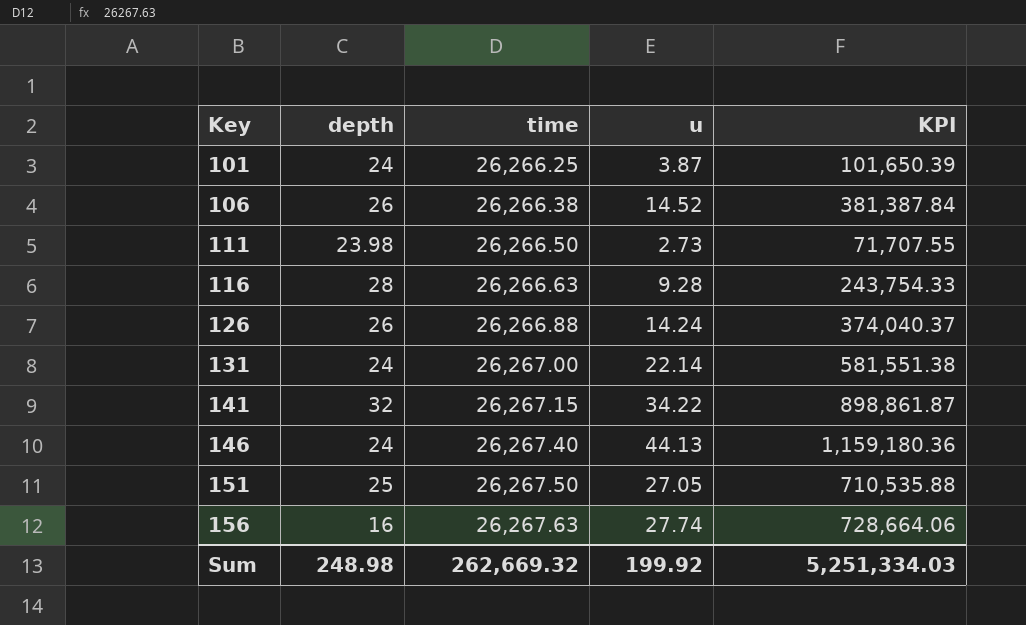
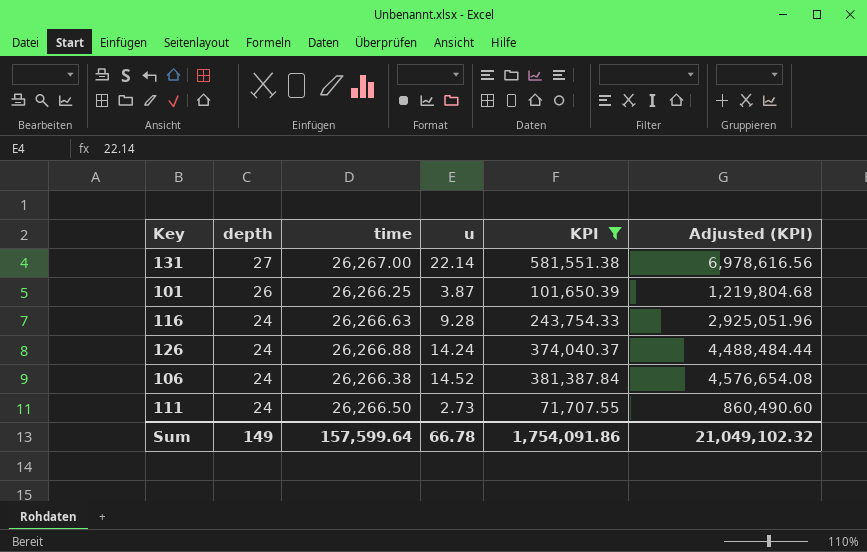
filter: none -> KPI <= 581,551.38
row order: Key ascending -> depth descending
column Adjusted (KPI) | formula: none -> [KPI] * 12
131 | depth: 24 -> 27
101 | depth: 24 -> 26
116 | depth: 28 -> 24
126 | depth: 26 -> 24
106 | depth: 26 -> 24
111 | depth: 23.98 -> 24
Sum | depth: 248.98 -> 149
Sum | time: 262,669.32 -> 157,599.64
Sum | u: 199.92 -> 66.78
Sum | KPI: 5,251,334.03 -> 1,754,091.86

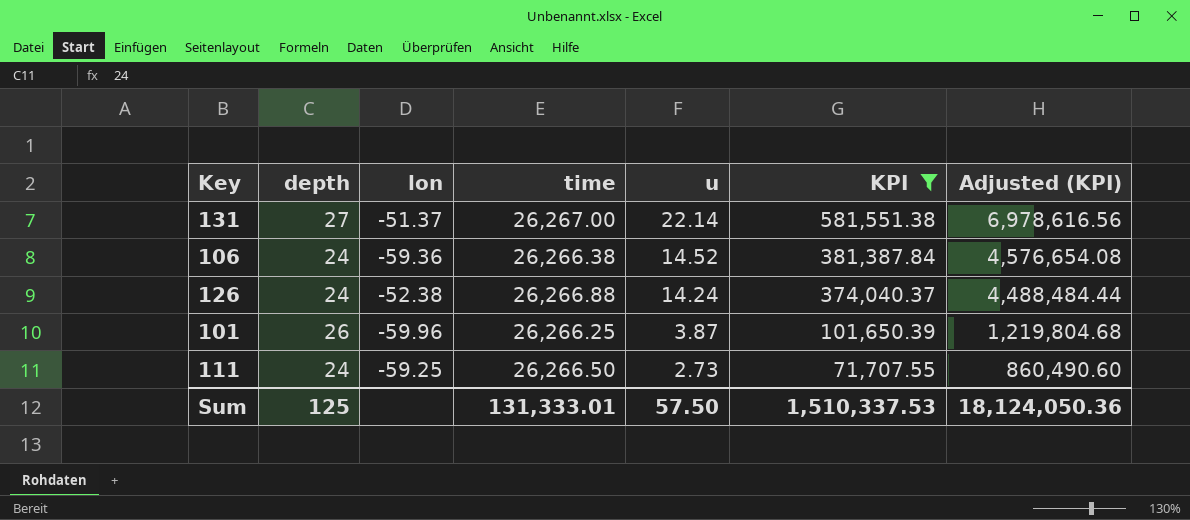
row order: depth descending -> u descending
column lon | position: none -> 3
row 116: 24 | 26,266.63 | 9.28 | 243,754.33 | 2,925,051.96 -> none
Sum | depth: 149 -> 125
Sum | time: 157,599.64 -> 131,333.01
Sum | u: 66.78 -> 57.50
Sum | KPI: 1,754,091.86 -> 1,510,337.53
Sum | Adjusted (KPI): 21,049,102.32 -> 18,124,050.36

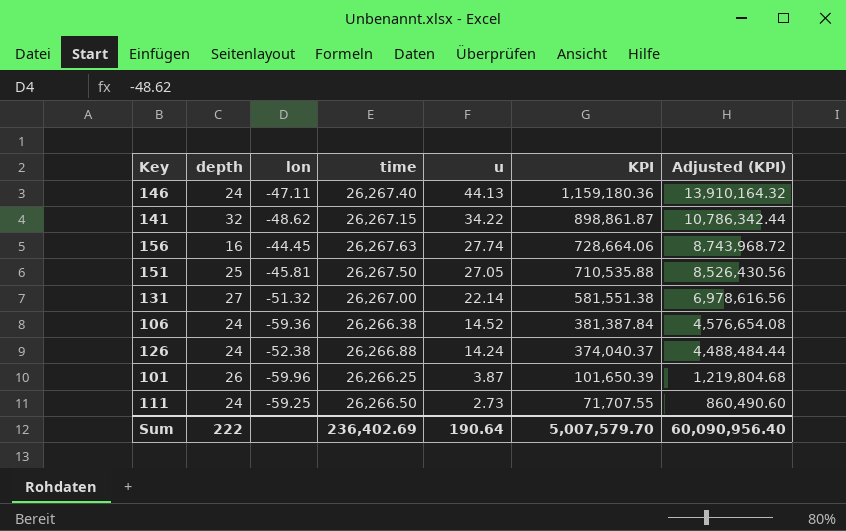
filter: KPI <= 581,551.38 -> none
131 | lon: -51.37 -> -51.32
Sum | depth: 125 -> 222
Sum | time: 131,333.01 -> 236,402.69
Sum | u: 57.50 -> 190.64
Sum | KPI: 1,510,337.53 -> 5,007,579.70
Sum | Adjusted (KPI): 18,124,050.36 -> 60,090,956.40

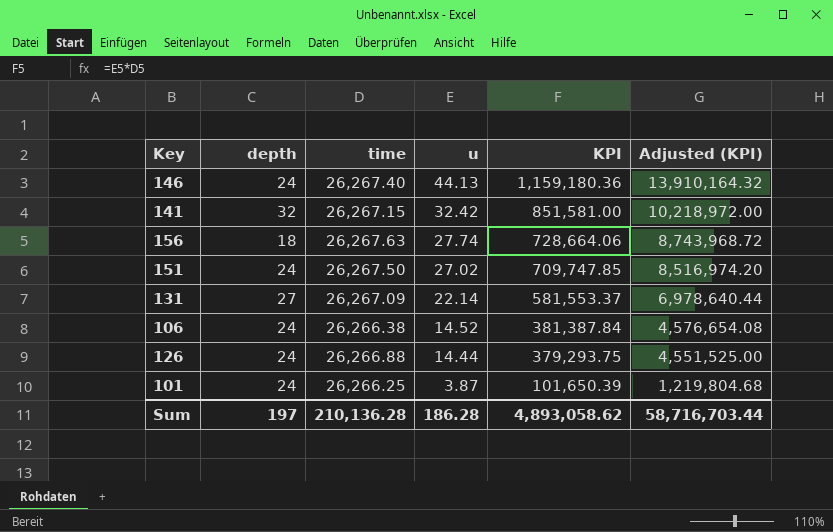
column lon | position: 3 -> none
row 111: 24 | -59.25 | 26,266.50 | 2.73 | 71,707.55 | 860,490.60 -> none
141 | u: 34.22 -> 32.42
141 | KPI: 898,861.87 -> 851,581.00
141 | Adjusted (KPI): 10,786,342.44 -> 10,218,972.00
156 | depth: 16 -> 18
151 | depth: 25 -> 24
151 | u: 27.05 -> 27.02
151 | KPI: 710,535.88 -> 709,747.85
151 | Adjusted (KPI): 8,526,430.56 -> 8,516,974.20
131 | time: 26,267.00 -> 26,267.09
131 | KPI: 581,551.38 -> 581,553.37
131 | Adjusted (KPI): 6,978,616.56 -> 6,978,640.44
126 | u: 14.24 -> 14.44
126 | KPI: 374,040.37 -> 379,293.75
126 | Adjusted (KPI): 4,488,484.44 -> 4,551,525.00
101 | depth: 26 -> 24
Sum | depth: 222 -> 197
Sum | time: 236,402.69 -> 210,136.28
Sum | u: 190.64 -> 186.28
Sum | KPI: 5,007,579.70 -> 4,893,058.62
Sum | Adjusted (KPI): 60,090,956.40 -> 58,716,703.44

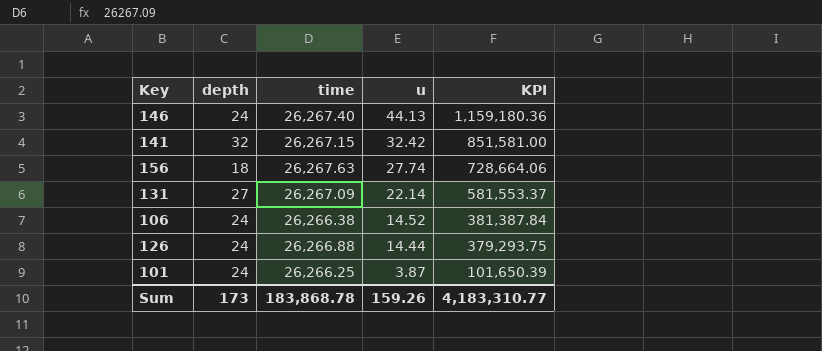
column Adjusted (KPI) | formula: [KPI] * 12 -> none
row 151: 24 | 26,267.50 | 27.02 | 709,747.85 | 8,516,974.20 -> none
Sum | depth: 197 -> 173
Sum | time: 210,136.28 -> 183,868.78
Sum | u: 186.28 -> 159.26
Sum | KPI: 4,893,058.62 -> 4,183,310.77

